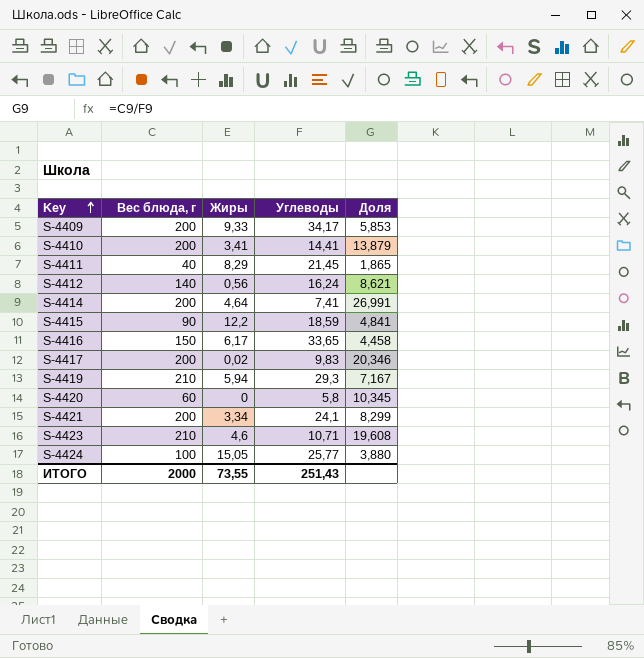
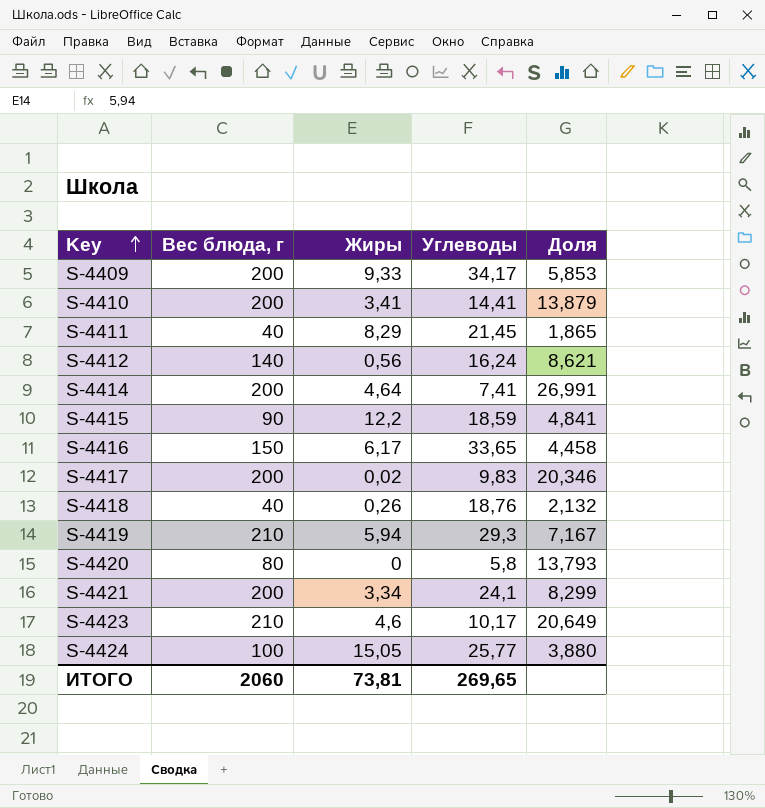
row S-4418: none -> 40 | 0,26 | 18,76 | 2,132
S-4420 | Вес блюда, г: 60 -> 80
S-4420 | Доля: 10,345 -> 13,793
S-4423 | Углеводы: 10,71 -> 10,17
S-4423 | Доля: 19,608 -> 20,649
ИТОГО | Вес блюда, г: 2000 -> 2060
ИТОГО | Жиры: 73,55 -> 73,81
ИТОГО | Углеводы: 251,43 -> 269,65

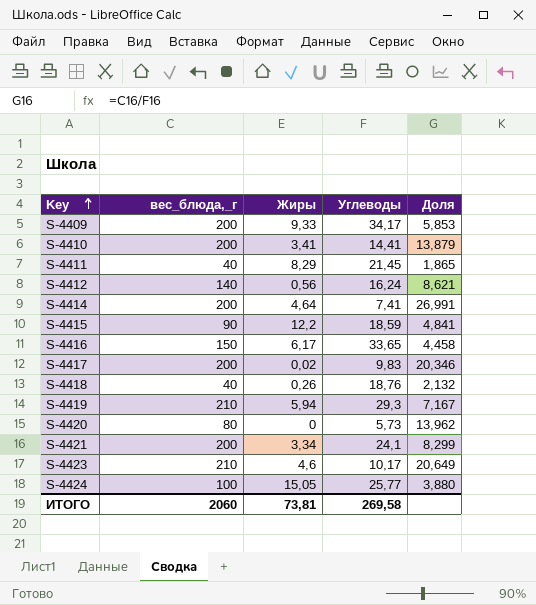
column name: Вес блюда, г -> вес_блюда,_г
S-4420 | Углеводы: 5,8 -> 5,73
S-4420 | Доля: 13,793 -> 13,962
ИТОГО | Углеводы: 269,65 -> 269,58

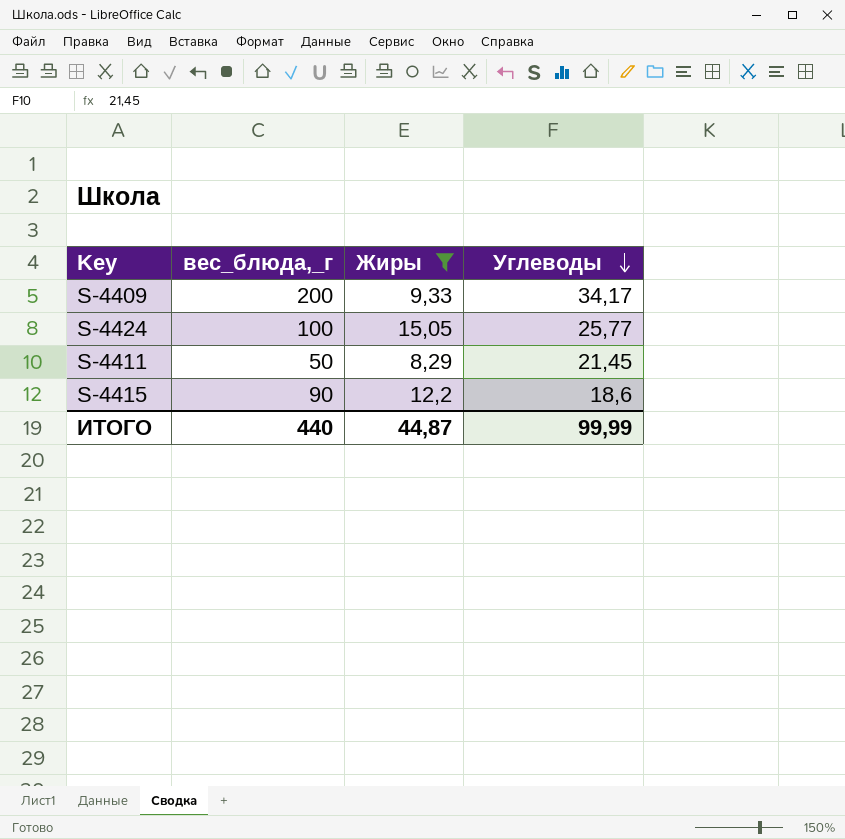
filter: none -> Жиры >= 8,29
row order: Key ascending -> Углеводы descending
column Доля | formula: [вес_блюда,_г] / [Углеводы] -> none
S-4411 | вес_блюда,_г: 40 -> 50
S-4415 | Углеводы: 18,59 -> 18,6
ИТОГО | вес_блюда,_г: 2060 -> 440
ИТОГО | Жиры: 73,81 -> 44,87
ИТОГО | Углеводы: 269,58 -> 99,99

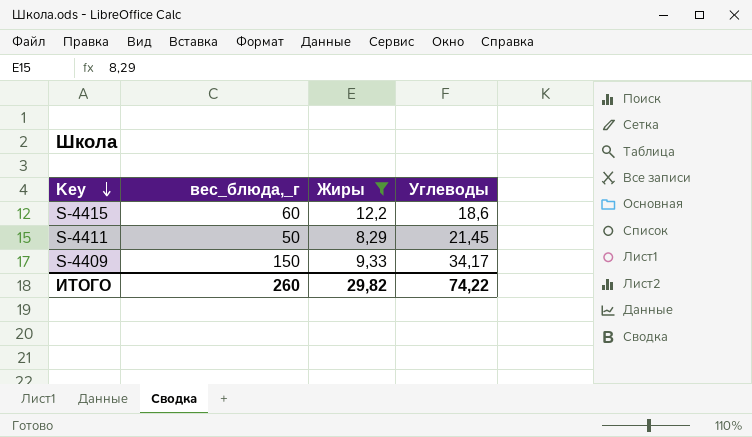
row order: Углеводы descending -> Key descending
row S-4424: 100 | 15,05 | 25,77 -> none
S-4415 | вес_блюда,_г: 90 -> 60
S-4409 | вес_блюда,_г: 200 -> 150
ИТОГО | вес_блюда,_г: 440 -> 260
ИТОГО | Жиры: 44,87 -> 29,82
ИТОГО | Углеводы: 99,99 -> 74,22

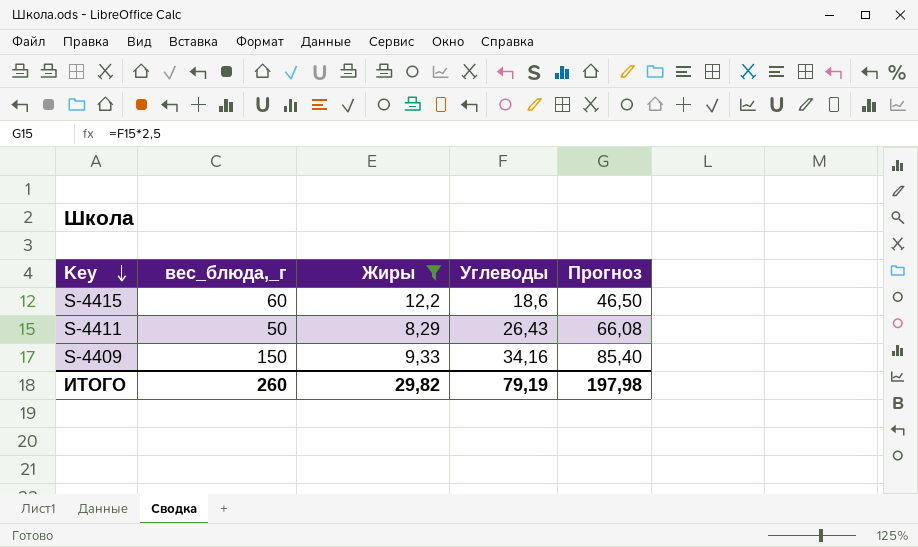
column Прогноз | formula: none -> [Углеводы] * 2,5
S-4411 | Углеводы: 21,45 -> 26,43
S-4409 | Углеводы: 34,17 -> 34,16
ИТОГО | Углеводы: 74,22 -> 79,19

